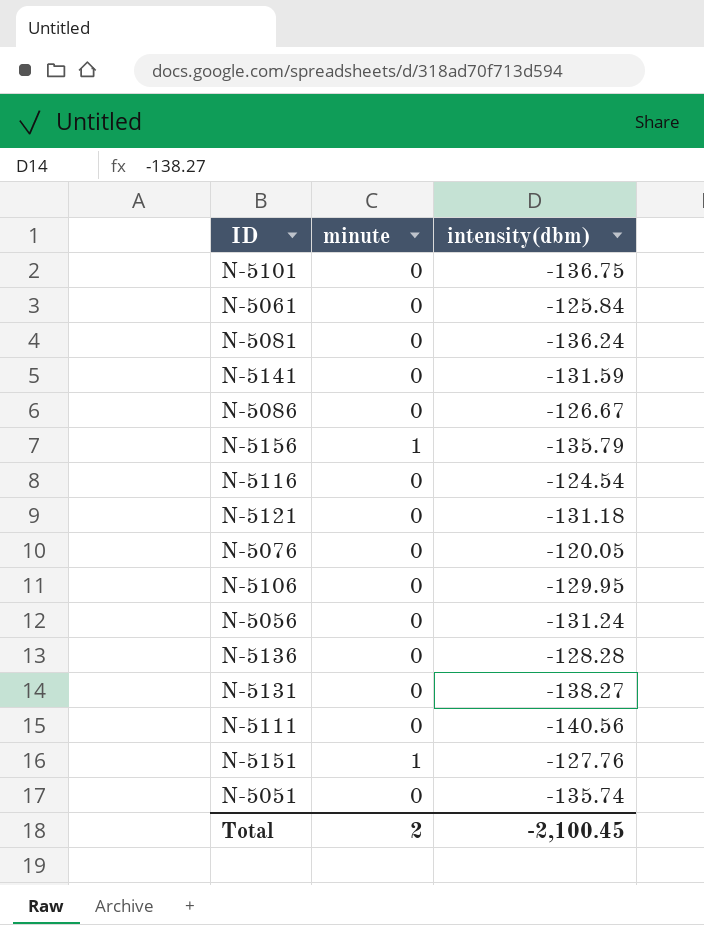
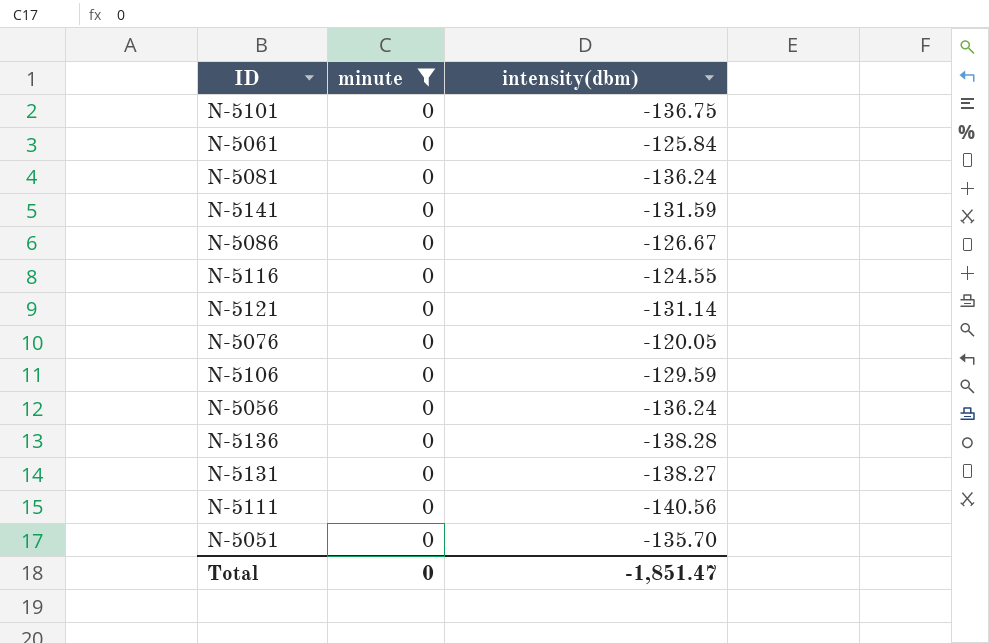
filter: none -> minute = 0
N-5116 | intensity(dbm): -124.54 -> -124.55
N-5121 | intensity(dbm): -131.18 -> -131.14
N-5106 | intensity(dbm): -129.95 -> -129.59
N-5056 | intensity(dbm): -131.24 -> -136.24
N-5136 | intensity(dbm): -128.28 -> -138.28
N-5051 | intensity(dbm): -135.74 -> -135.70
Total | minute: 2 -> 0
Total | intensity(dbm): -2,100.45 -> -1,851.47

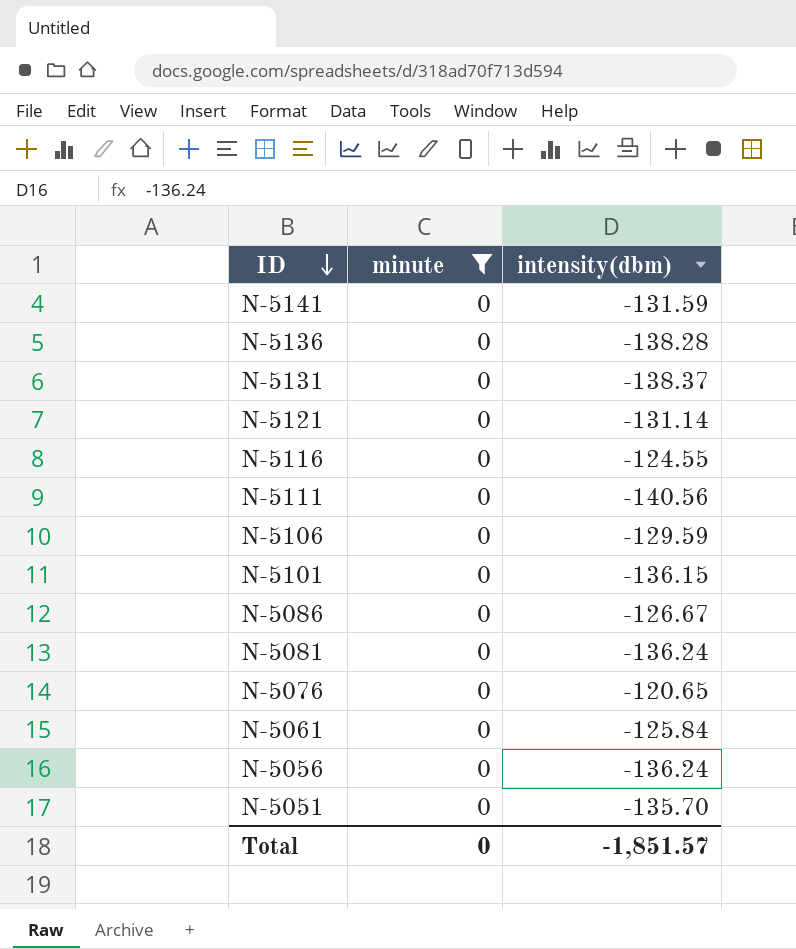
row order: none -> ID descending
N-5131 | intensity(dbm): -138.27 -> -138.37
N-5101 | intensity(dbm): -136.75 -> -136.15
N-5076 | intensity(dbm): -120.05 -> -120.65
Total | intensity(dbm): -1,851.47 -> -1,851.57

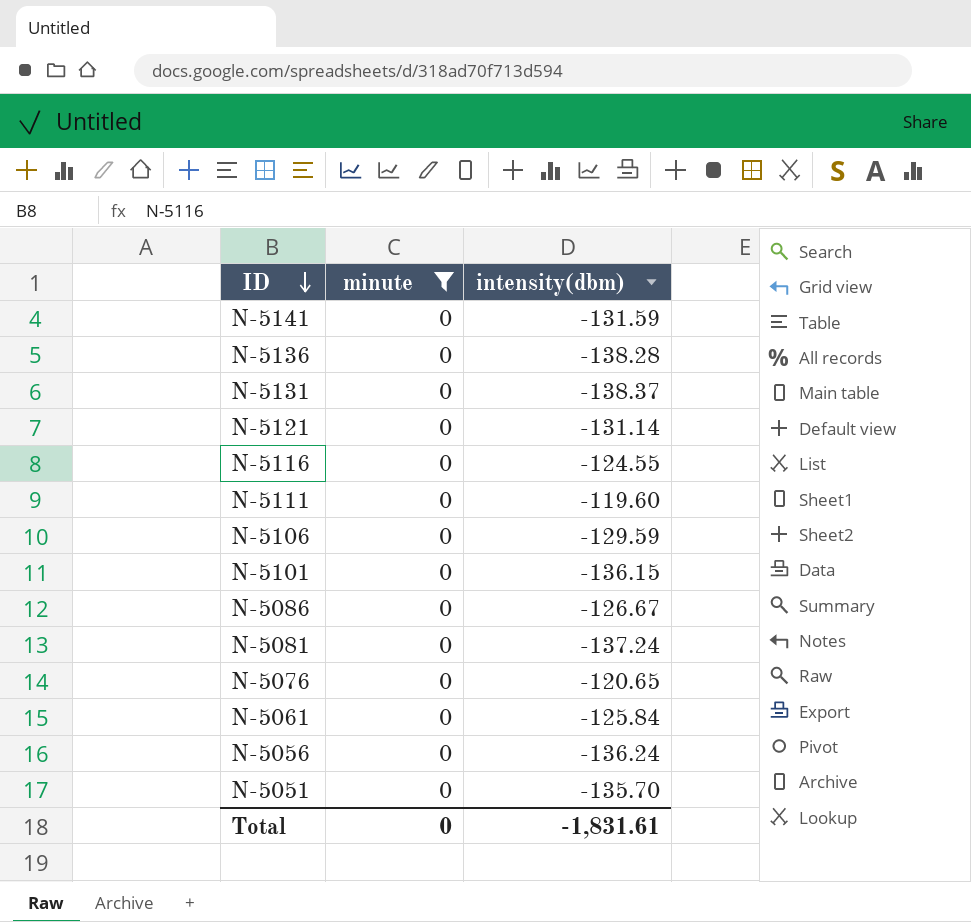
N-5111 | intensity(dbm): -140.56 -> -119.60
N-5081 | intensity(dbm): -136.24 -> -137.24
Total | intensity(dbm): -1,851.57 -> -1,831.61

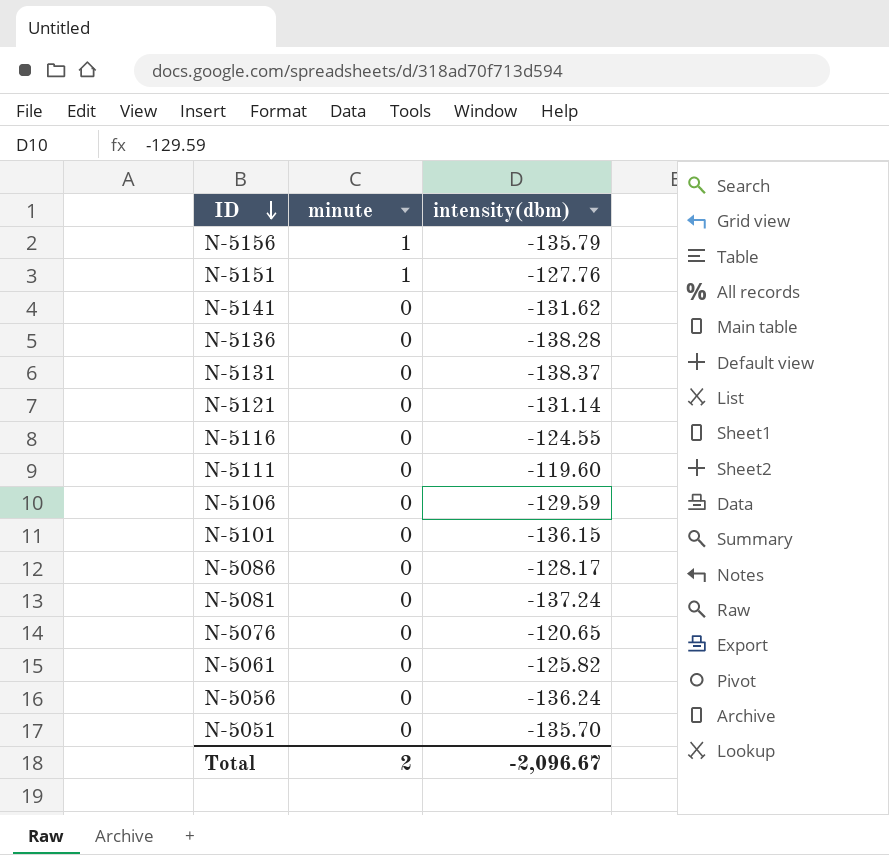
filter: minute = 0 -> none
N-5141 | intensity(dbm): -131.59 -> -131.62
N-5086 | intensity(dbm): -126.67 -> -128.17
N-5061 | intensity(dbm): -125.84 -> -125.82
Total | minute: 0 -> 2
Total | intensity(dbm): -1,831.61 -> -2,096.67

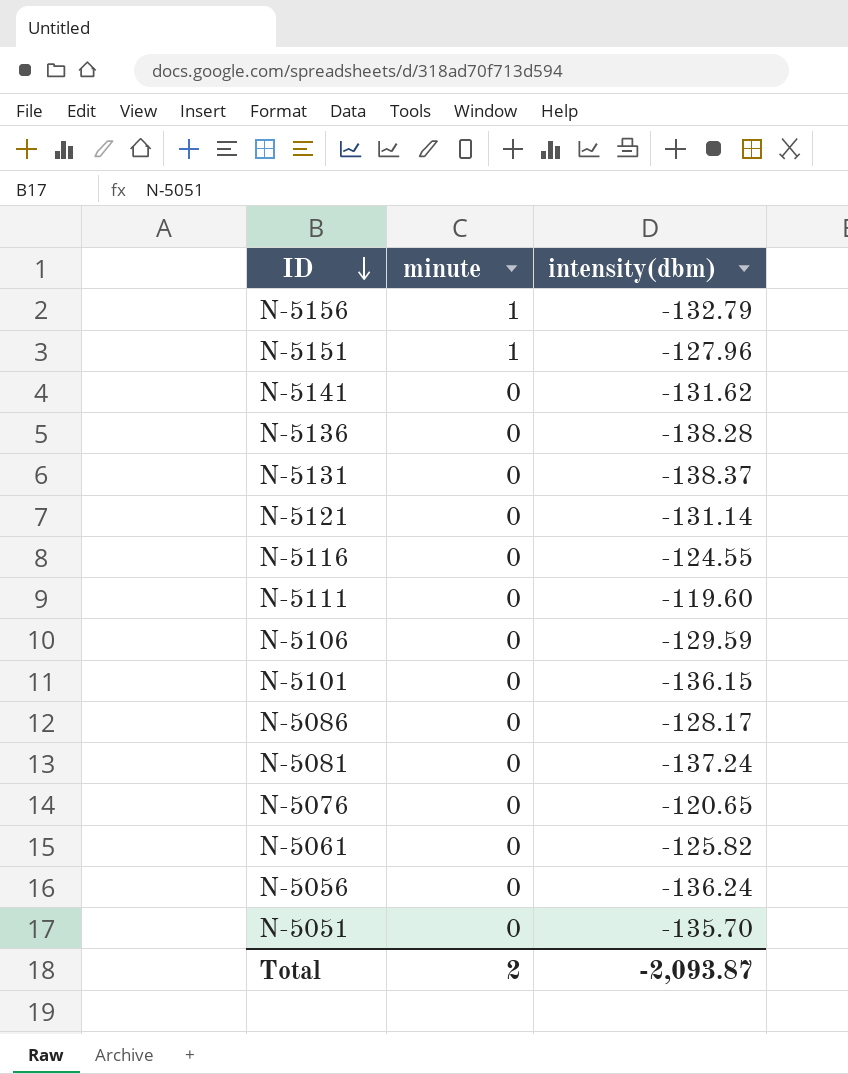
N-5156 | intensity(dbm): -135.79 -> -132.79
N-5151 | intensity(dbm): -127.76 -> -127.96
Total | intensity(dbm): -2,096.67 -> -2,093.87

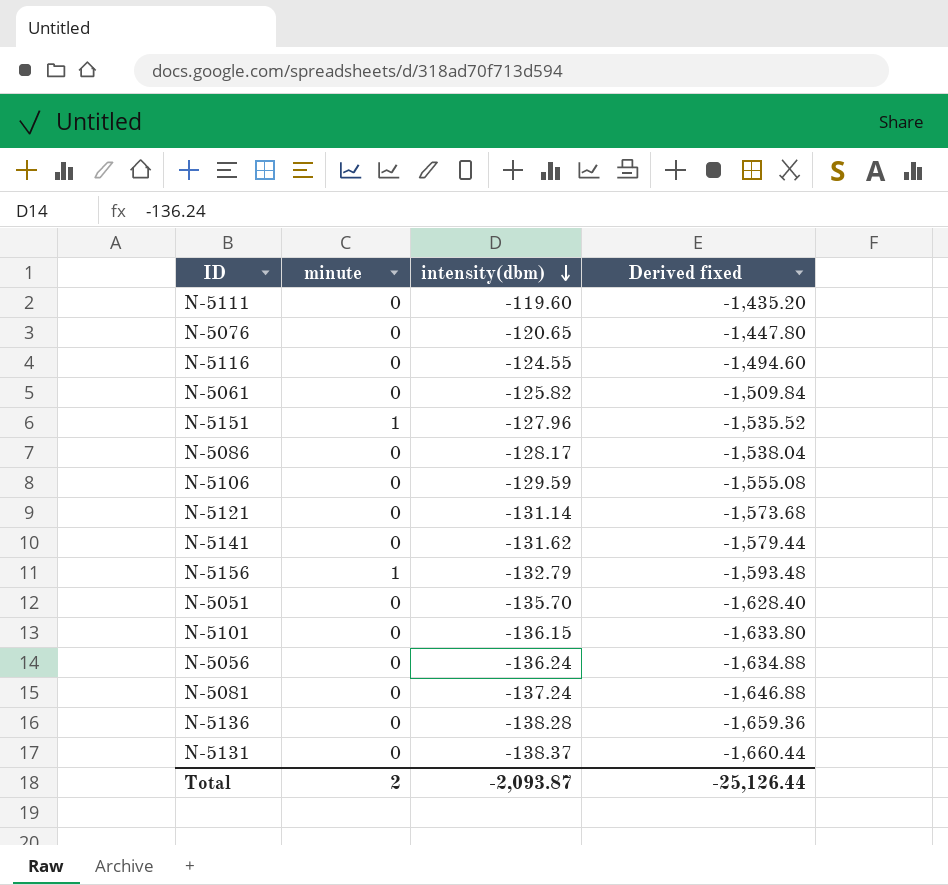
row order: ID descending -> intensity(dbm) descending
column Derived fixed | formula: none -> [intensity(dbm)] * 12

